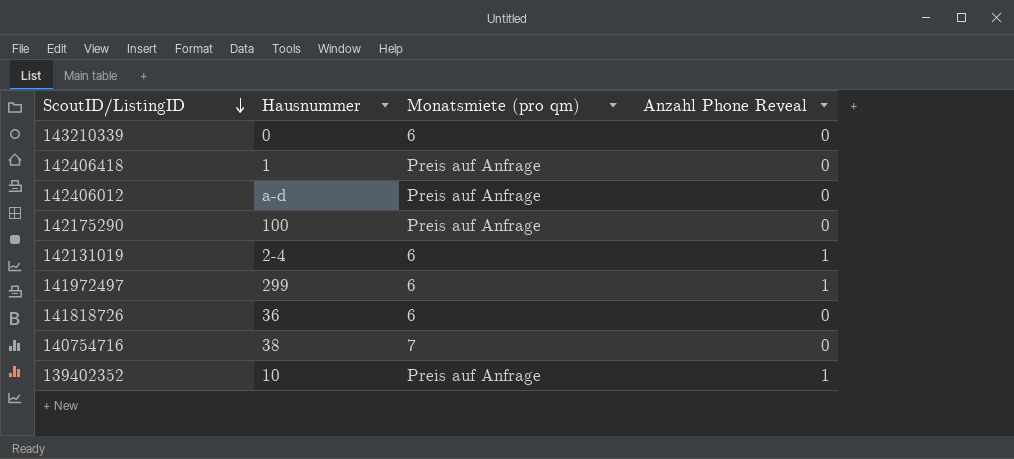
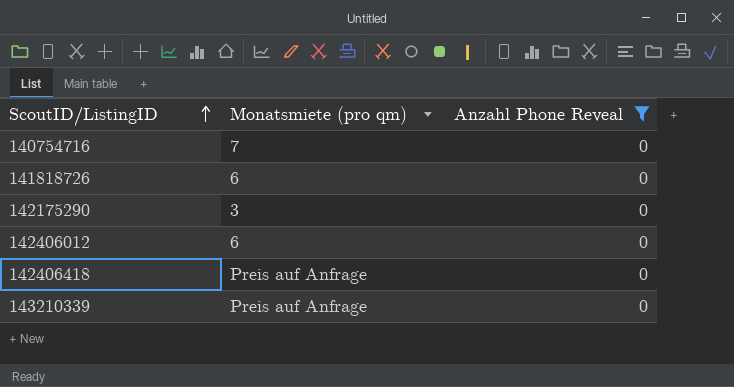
filter: none -> Anzahl Phone Reveal = 0
row order: ScoutID/ListingID descending -> ScoutID/ListingID ascending
column Hausnummer | position: 2 -> none
142175290 | Monatsmiete (pro qm): Preis auf Anfrage -> 3
142406012 | Monatsmiete (pro qm): Preis auf Anfrage -> 6
143210339 | Monatsmiete (pro qm): 6 -> Preis auf Anfrage

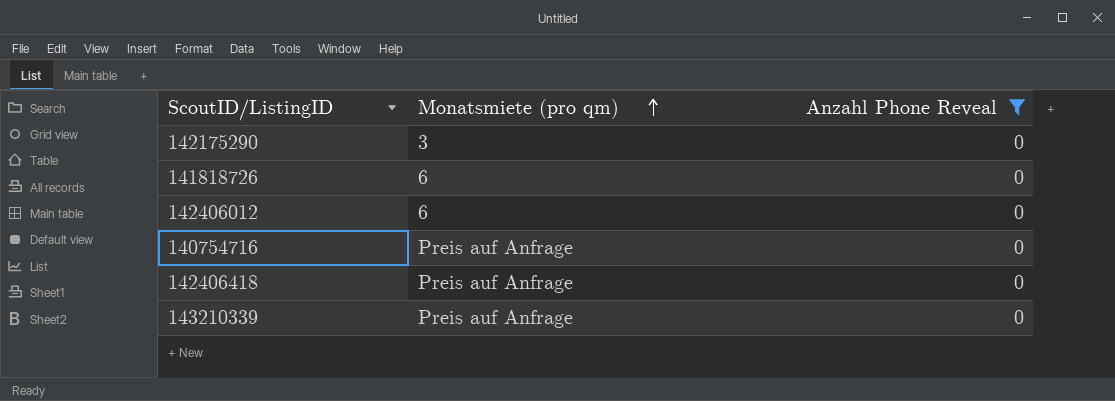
row order: ScoutID/ListingID ascending -> Monatsmiete (pro qm) ascending
140754716 | Monatsmiete (pro qm): 7 -> Preis auf Anfrage

